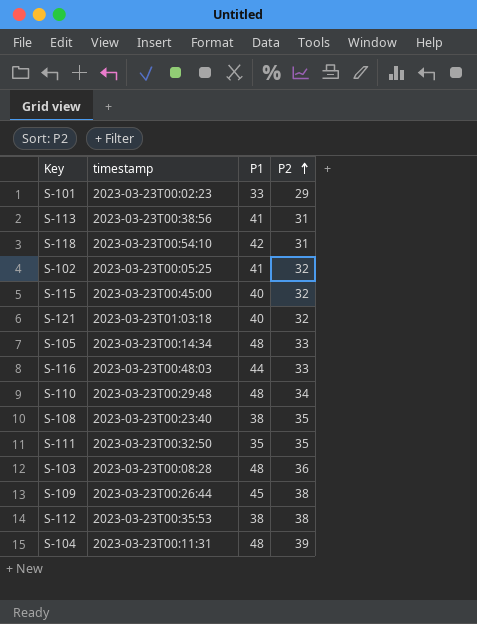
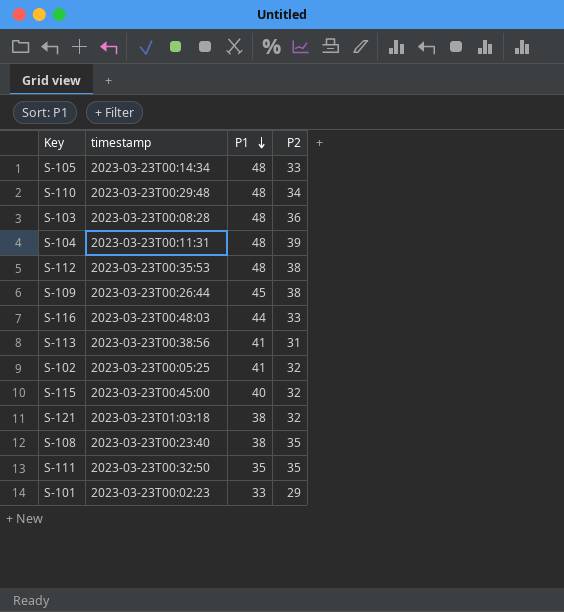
row order: P2 ascending -> P1 descending
row S-118: 2023-03-23T00:54:10 | 42 | 31 -> none
S-112 | P1: 38 -> 48
S-121 | P1: 40 -> 38

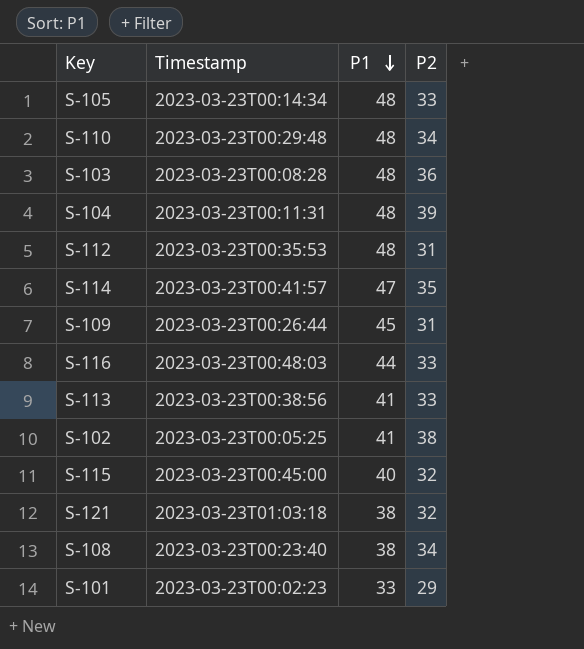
column name: timestamp -> Timestamp
row S-111: 2023-03-23T00:32:50 | 35 | 35 -> none
S-112 | P2: 38 -> 31
row S-114: none -> 2023-03-23T00:41:57 | 47 | 35
S-109 | P2: 38 -> 31
S-113 | P2: 31 -> 33
S-102 | P2: 32 -> 38
S-108 | P2: 35 -> 34

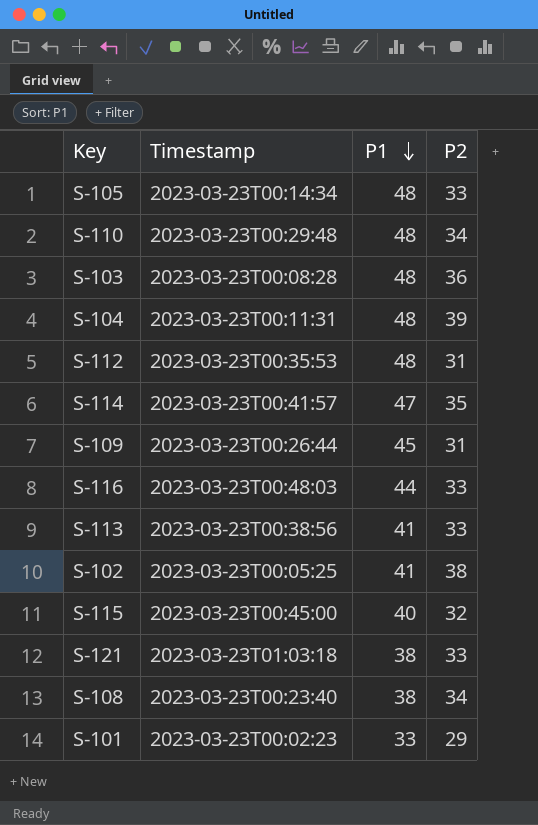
S-121 | P2: 32 -> 33

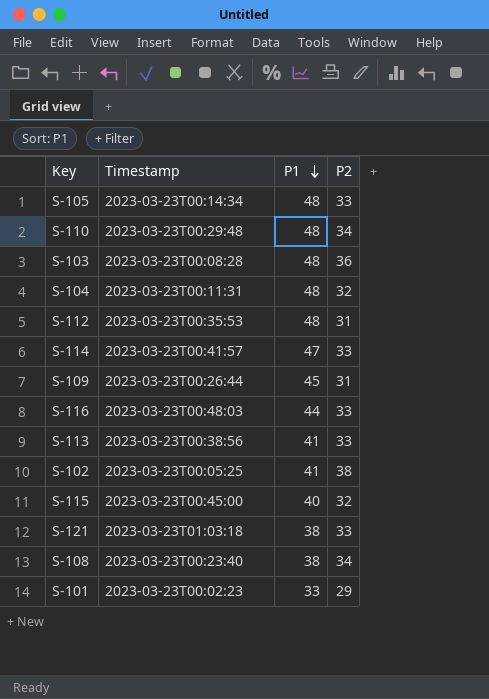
S-104 | P2: 39 -> 32
S-114 | P2: 35 -> 33

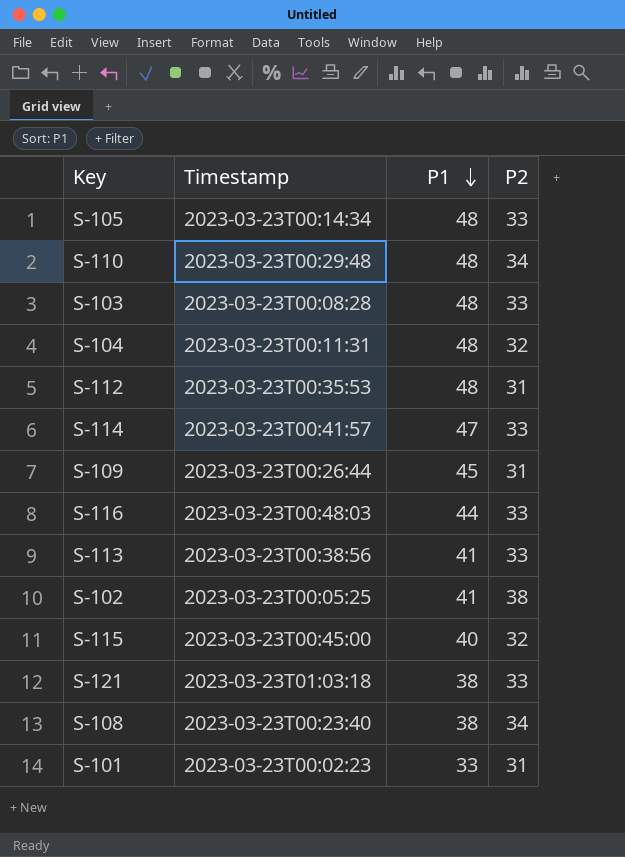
S-103 | P2: 36 -> 33
S-101 | P2: 29 -> 31

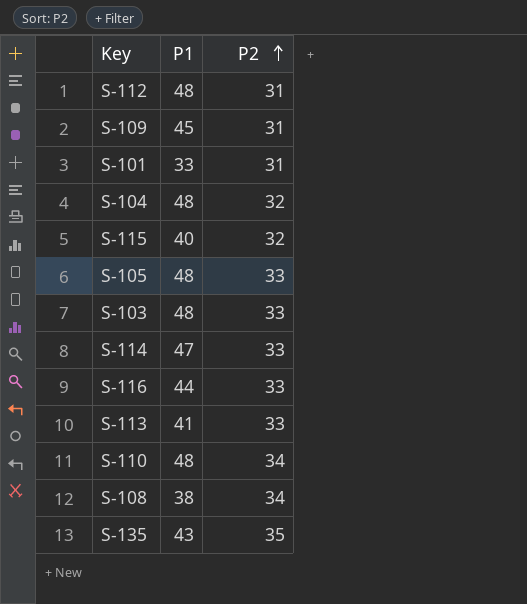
row order: P1 descending -> P2 ascending
column Timestamp | position: 2 -> none
row S-102: 2023-03-23T00:05:25 | 41 | 38 -> none
row S-121: 2023-03-23T01:03:18 | 38 | 33 -> none
row S-135: none -> 43 | 35

